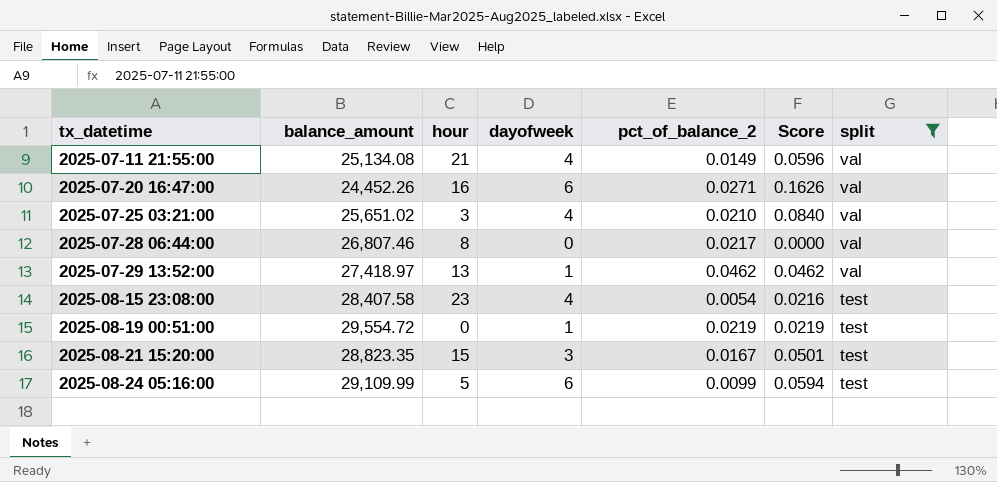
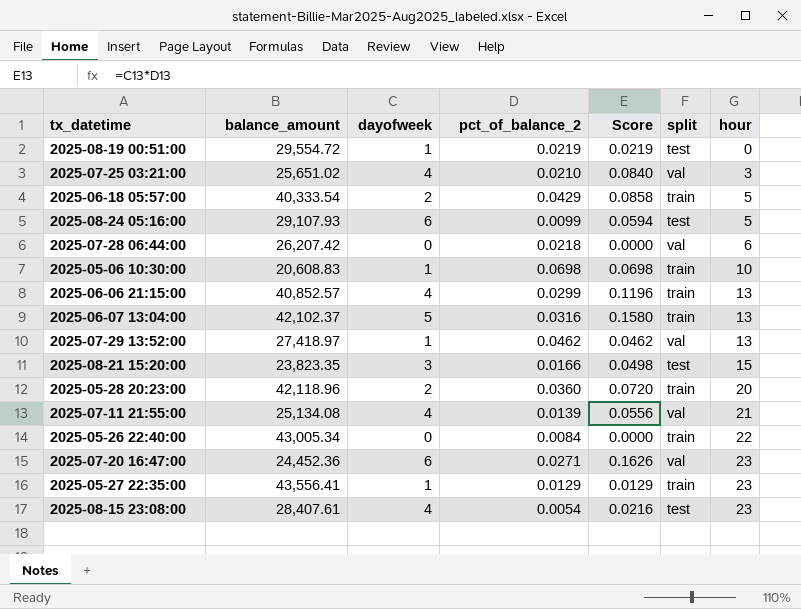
filter: split != train -> none
row order: tx_datetime ascending -> hour ascending
column hour | position: 3 -> 7
2025-08-24 05:16:00 | balance_amount: 29,109.99 -> 29,107.93
2025-07-28 06:44:00 | balance_amount: 26,807.46 -> 26,207.42
2025-07-28 06:44:00 | pct_of_balance_2: 0.0217 -> 0.0218
2025-07-28 06:44:00 | hour: 8 -> 6
2025-08-21 15:20:00 | balance_amount: 28,823.35 -> 23,823.35
2025-08-21 15:20:00 | pct_of_balance_2: 0.0167 -> 0.0166
2025-08-21 15:20:00 | Score: 0.0501 -> 0.0498
2025-07-11 21:55:00 | pct_of_balance_2: 0.0149 -> 0.0139
2025-07-11 21:55:00 | Score: 0.0596 -> 0.0556
2025-07-20 16:47:00 | balance_amount: 24,452.26 -> 24,452.36
2025-07-20 16:47:00 | hour: 16 -> 23
2025-08-15 23:08:00 | balance_amount: 28,407.58 -> 28,407.61

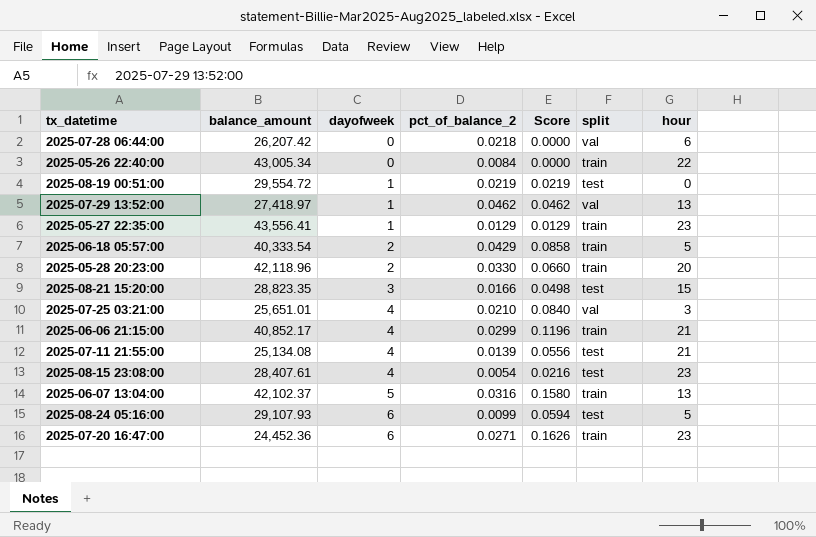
row order: hour ascending -> dayofweek ascending
row 2025-05-06 10:30:00: 20,608.83 | 1 | 0.0698 | 0.0698 | train | 10 -> none
2025-05-28 20:23:00 | pct_of_balance_2: 0.0360 -> 0.0330
2025-05-28 20:23:00 | Score: 0.0720 -> 0.0660
2025-08-21 15:20:00 | balance_amount: 23,823.35 -> 28,823.35
2025-07-25 03:21:00 | balance_amount: 25,651.02 -> 25,651.01
2025-06-06 21:15:00 | balance_amount: 40,852.57 -> 40,852.17
2025-06-06 21:15:00 | hour: 13 -> 21
2025-07-11 21:55:00 | split: val -> test
2025-07-20 16:47:00 | split: val -> train

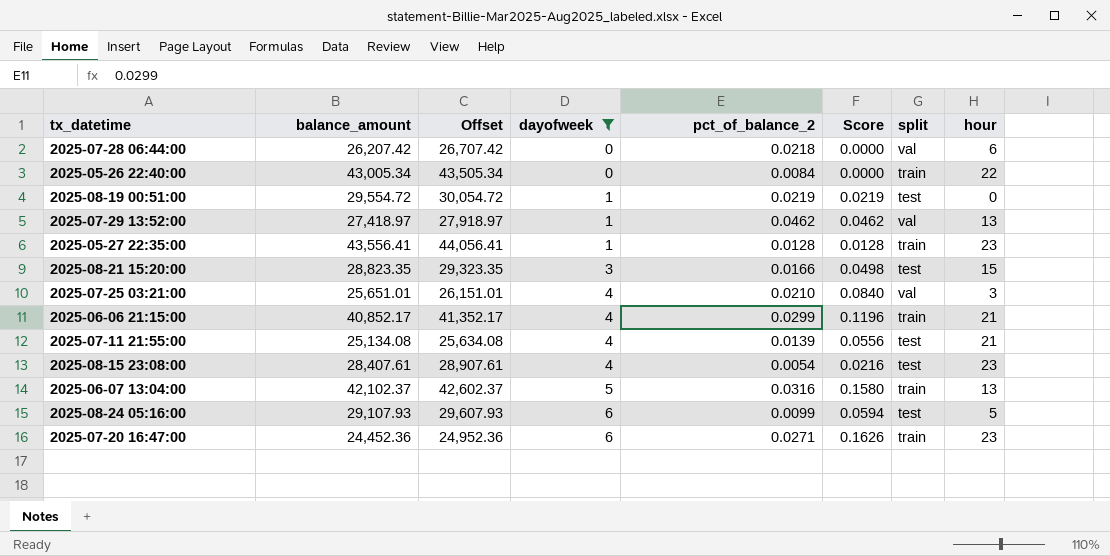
filter: none -> dayofweek != 2
column Offset | formula: none -> [balance_amount] + 500
2025-05-27 22:35:00 | pct_of_balance_2: 0.0129 -> 0.0128
2025-05-27 22:35:00 | Score: 0.0129 -> 0.0128

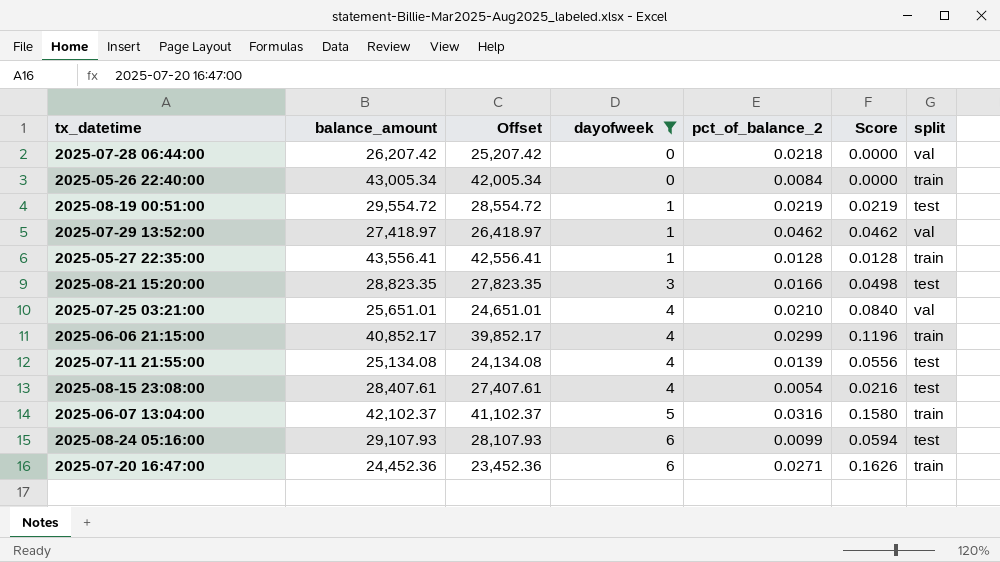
column hour | position: 8 -> none
column Offset | formula: [balance_amount] + 500 -> [balance_amount] - 1000

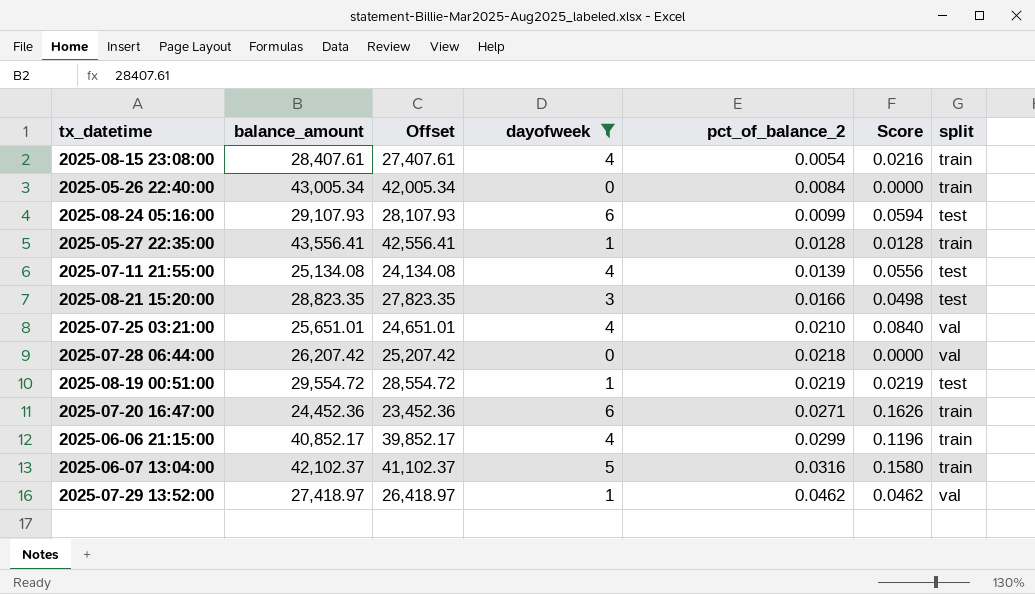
row order: dayofweek ascending -> pct_of_balance_2 ascending
2025-08-15 23:08:00 | split: test -> train

